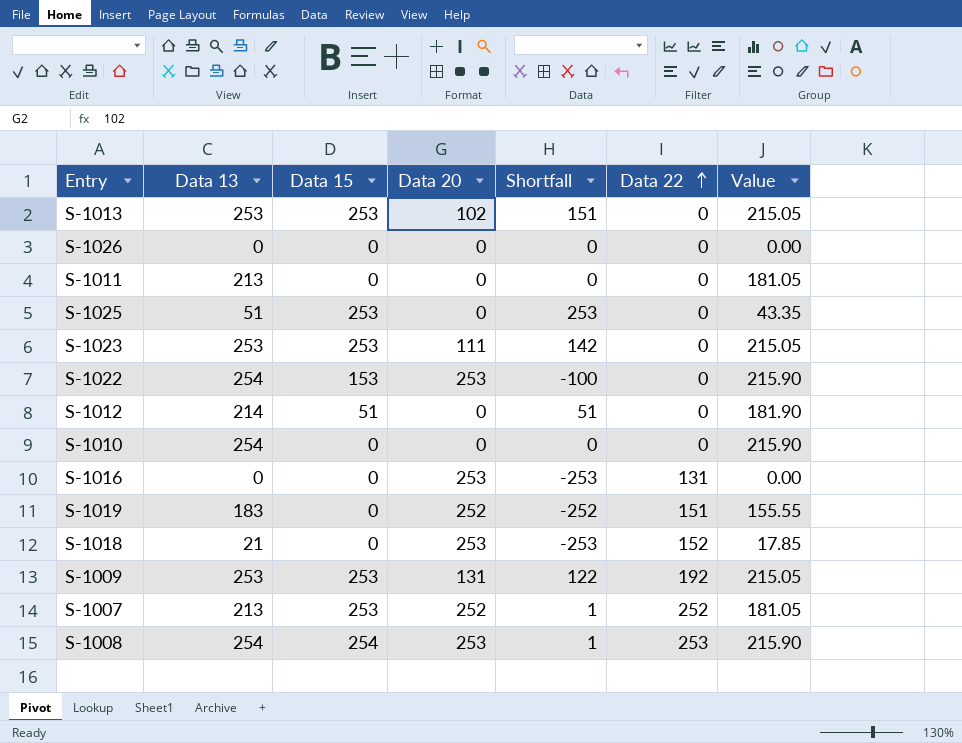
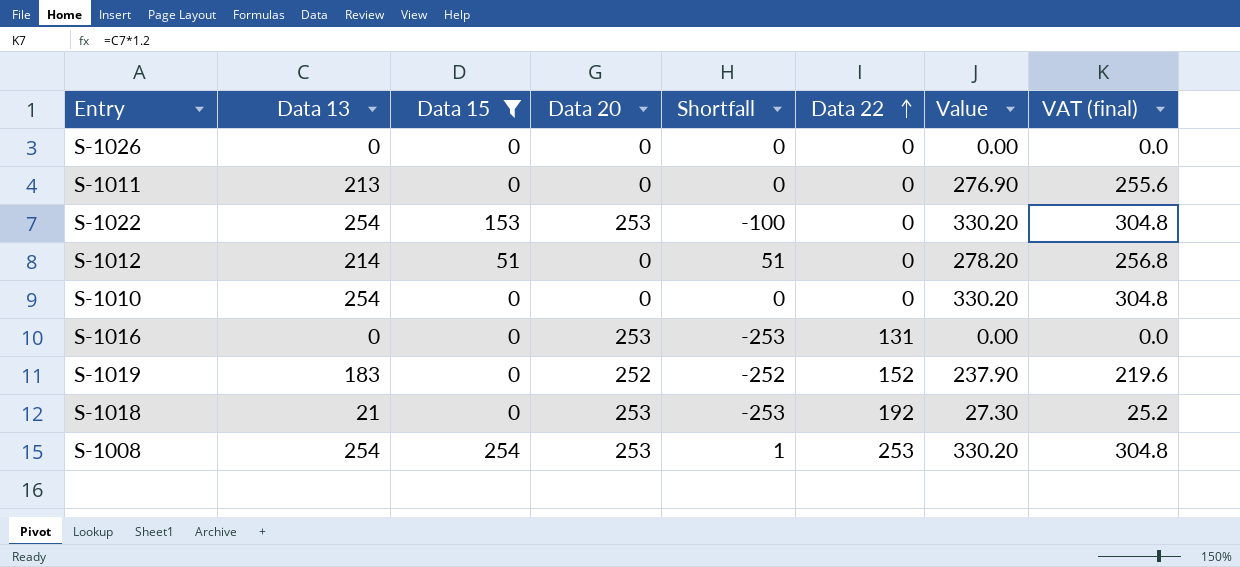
filter: none -> Data 15 != 253
column Value | formula: [Data 13] * 0.85 -> [Data 13] * 1.3
column VAT (final) | formula: none -> [Data 13] * 1.2
S-1019 | Data 22: 151 -> 152
S-1018 | Data 22: 152 -> 192

